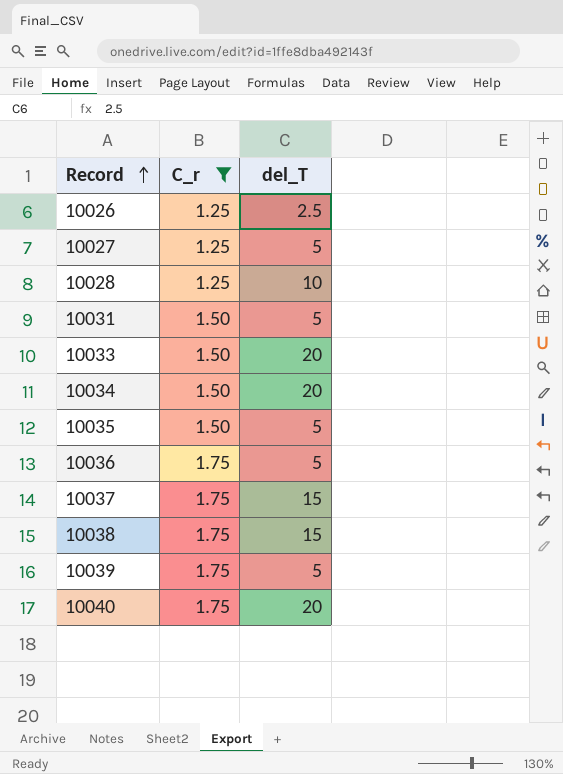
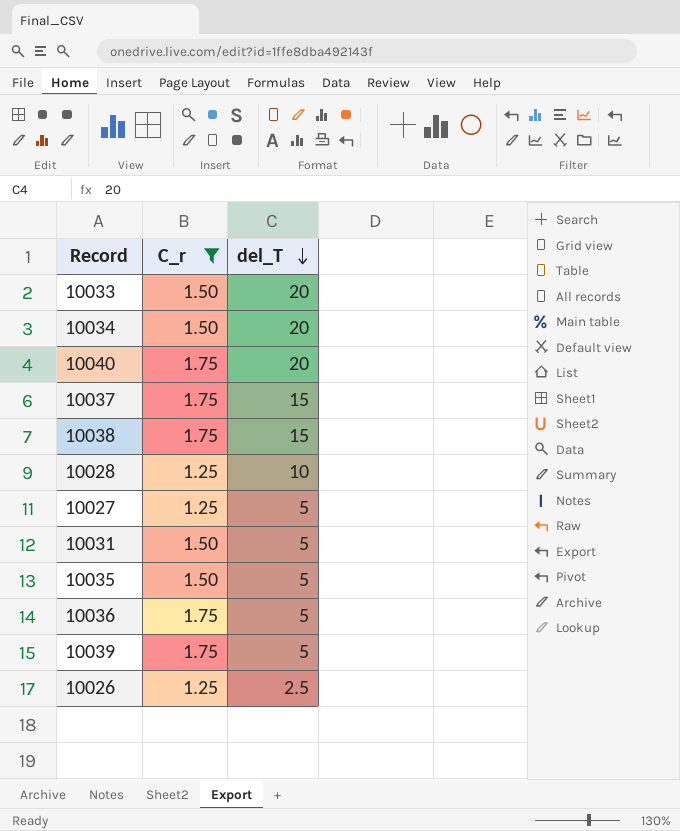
row order: Record ascending -> del_T descending

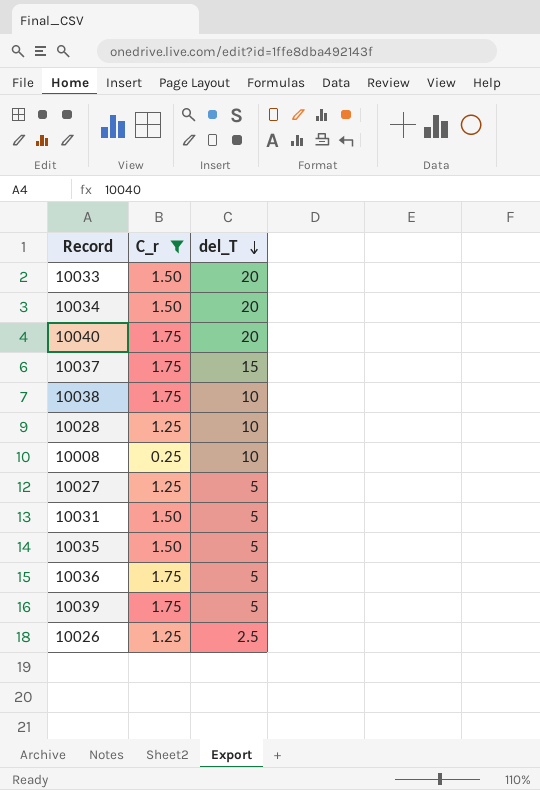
10038 | del_T: 15 -> 10
row 10008: none -> 0.25 | 10

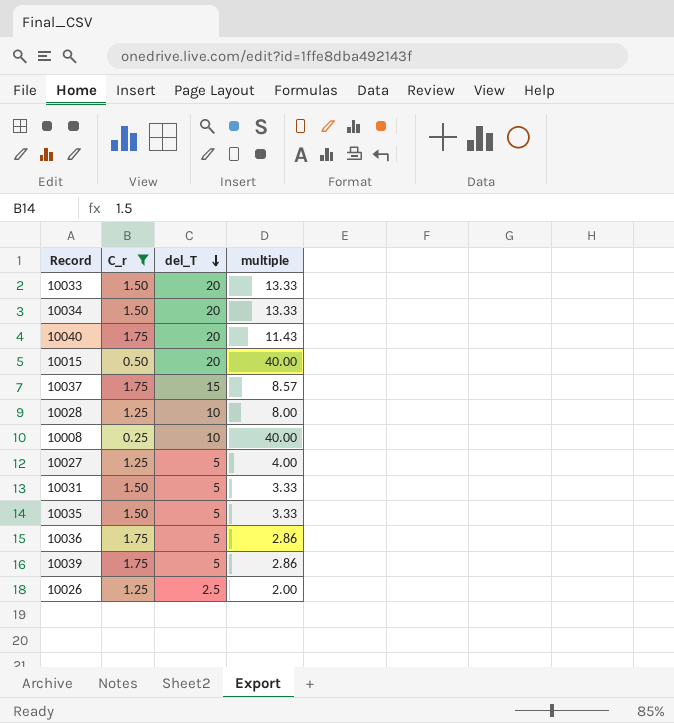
column multiple | formula: none -> [del_T] / [C_r]
row 10038: 1.75 | 10 -> none
row 10015: none -> 0.50 | 20 | 40.00

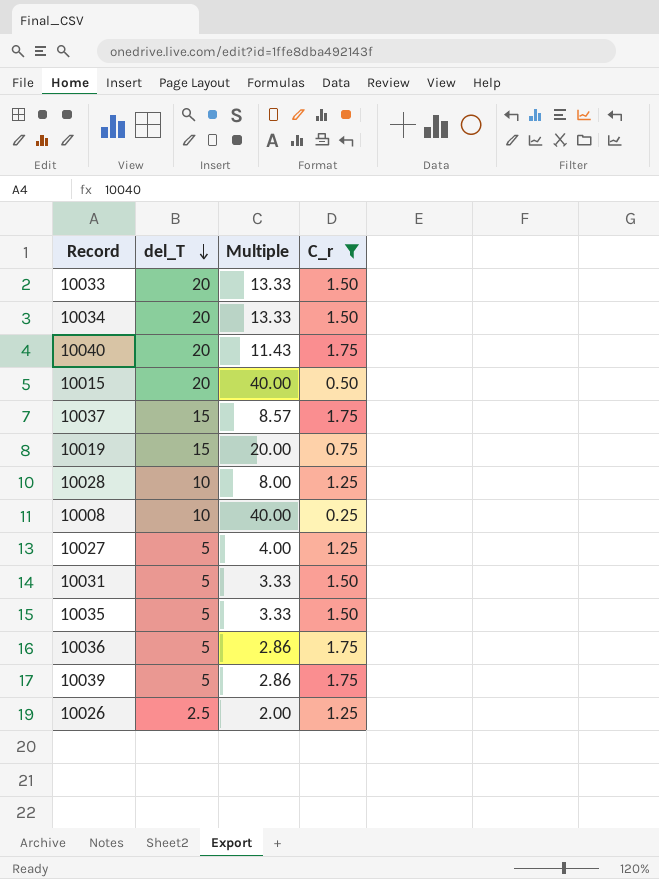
column name: multiple -> Multiple
column C_r | position: 2 -> 4
row 10019: none -> 15 | 20.00 | 0.75

